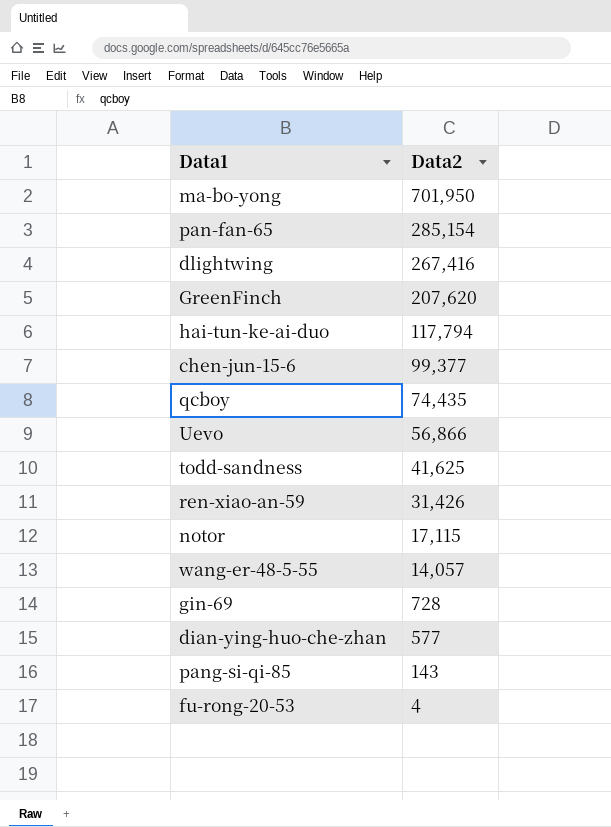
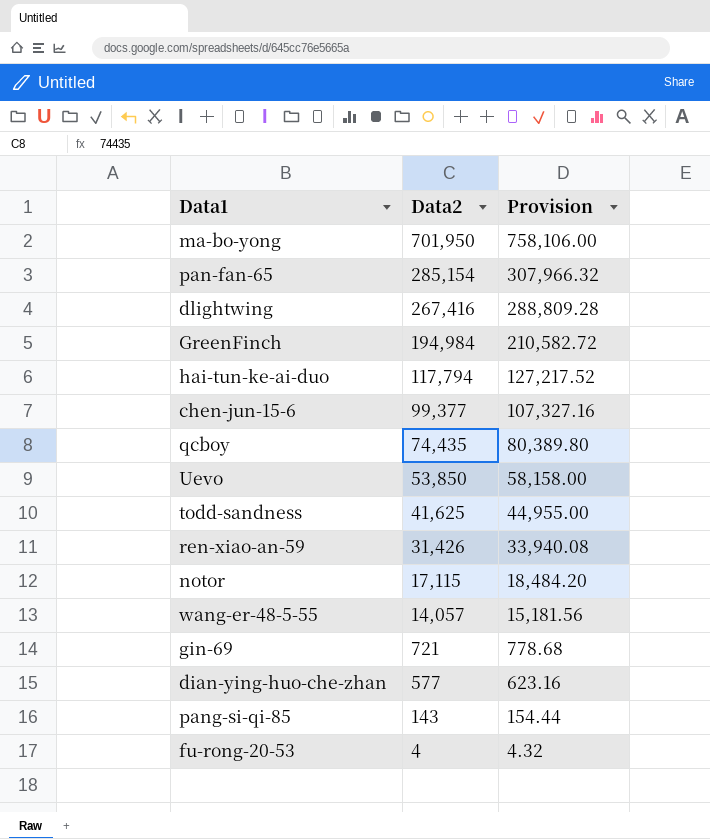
column Provision | formula: none -> [Data2] * 1.08
GreenFinch | Data2: 207,620 -> 194,984
Uevo | Data2: 56,866 -> 53,850
gin-69 | Data2: 728 -> 721

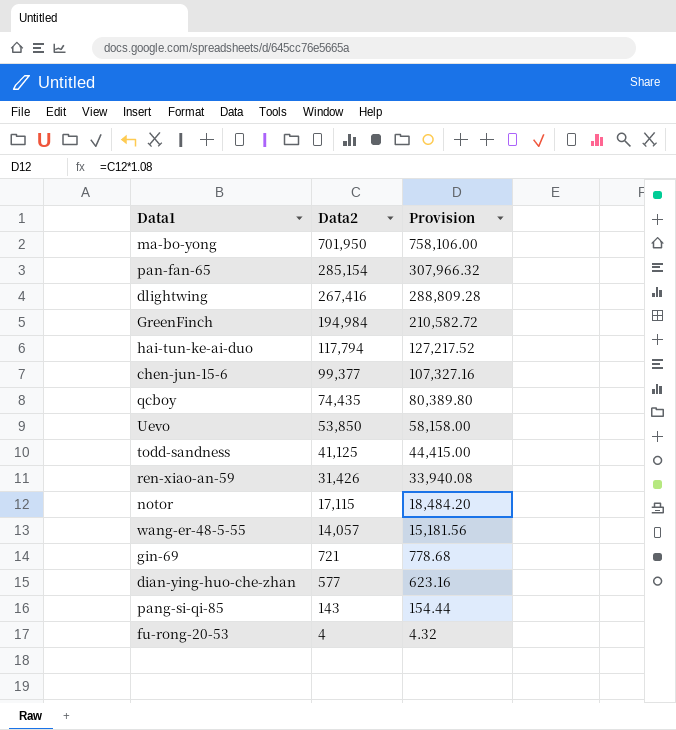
todd-sandness | Data2: 41,625 -> 41,125
todd-sandness | Provision: 44,955.00 -> 44,415.00

